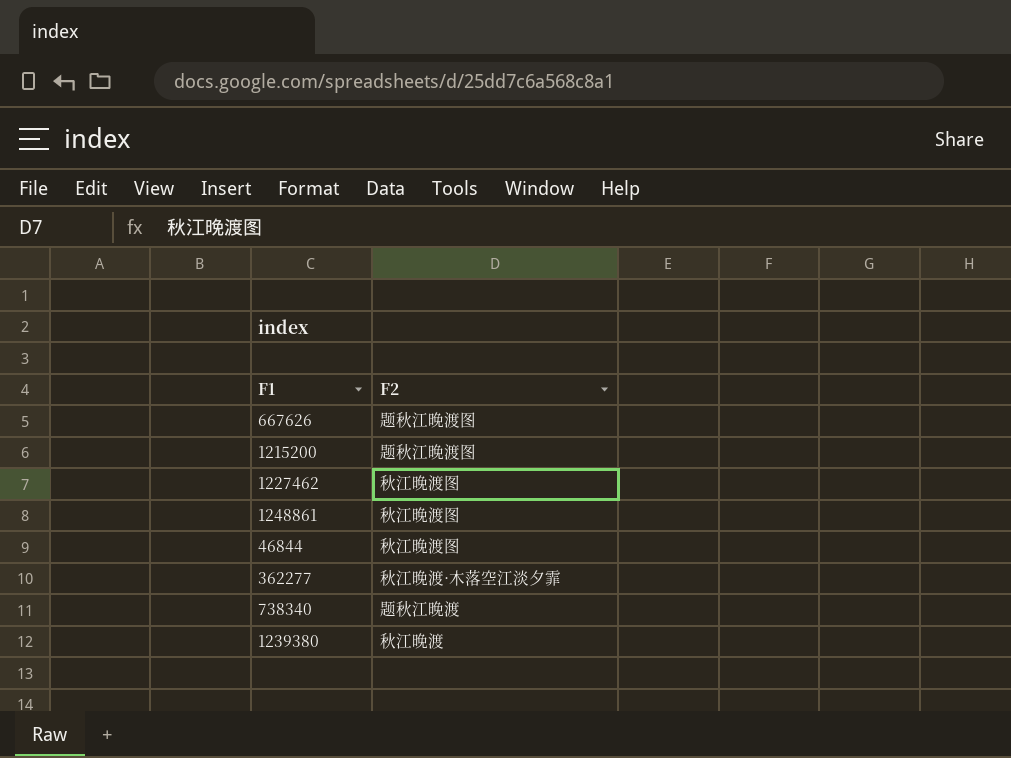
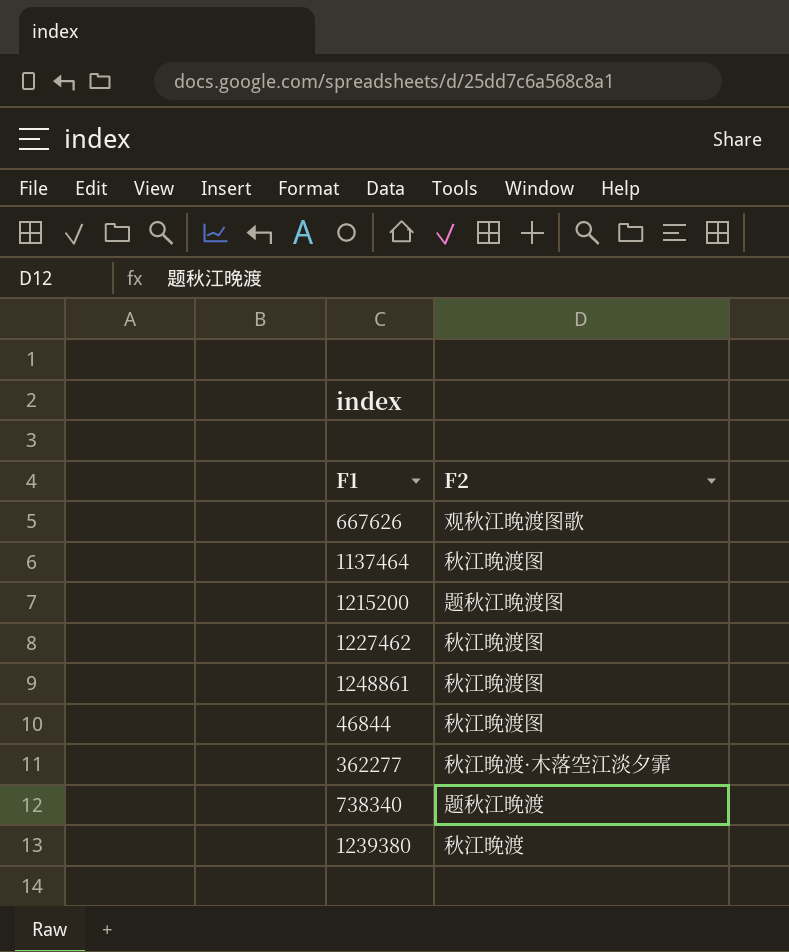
667626 | F2: 题秋江晚渡图 -> 观秋江晚渡图歌
row 1137464: none -> 秋江晚渡图

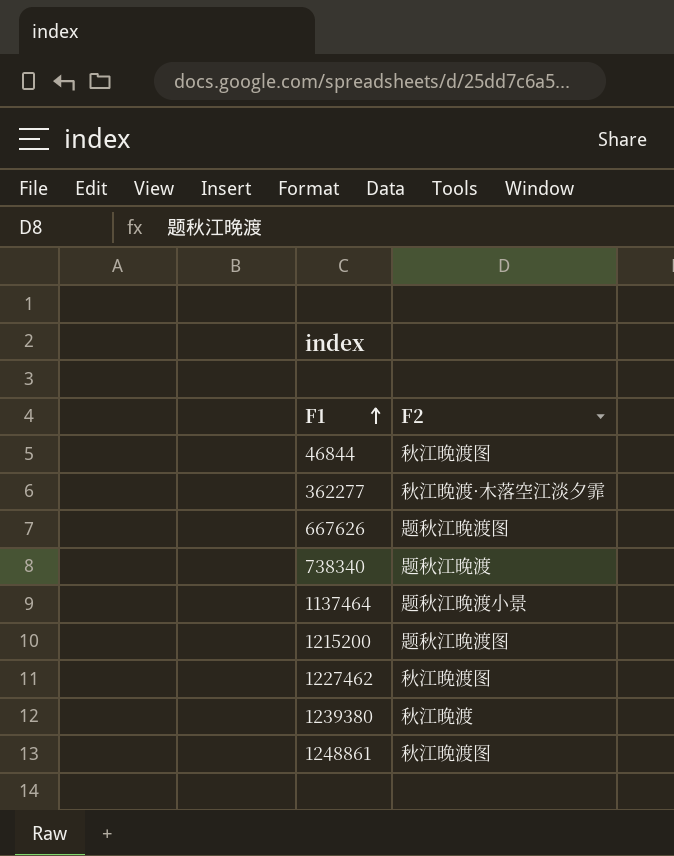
row order: none -> F1 ascending
667626 | F2: 观秋江晚渡图歌 -> 题秋江晚渡图
1137464 | F2: 秋江晚渡图 -> 题秋江晚渡小景

